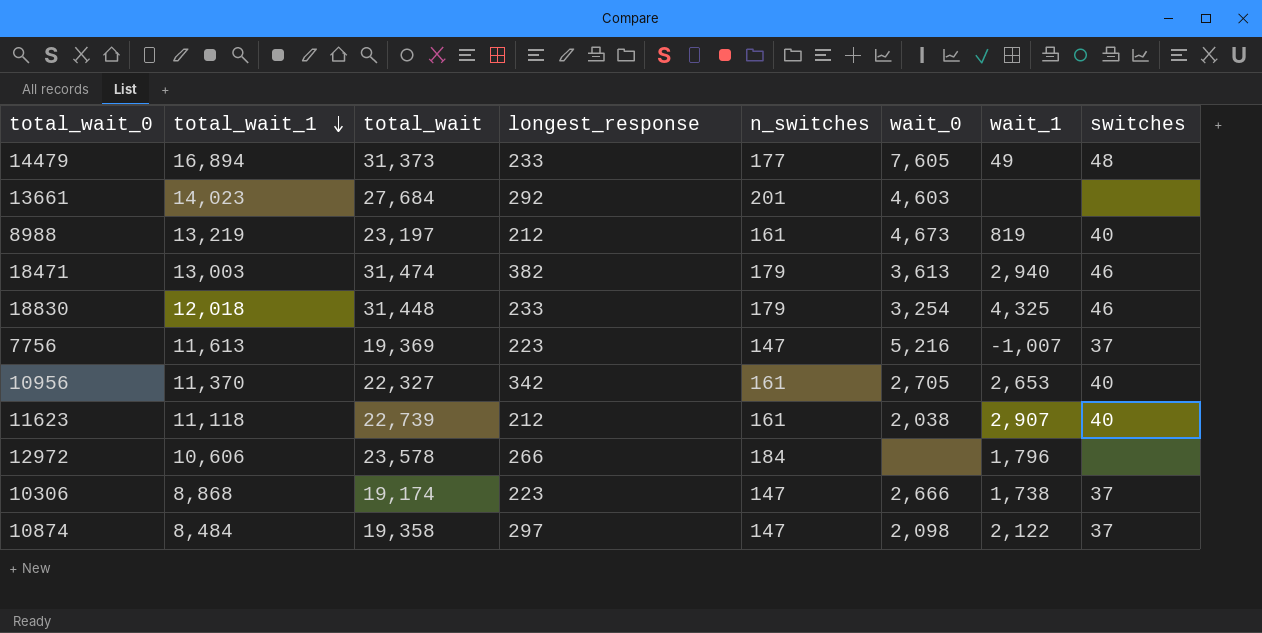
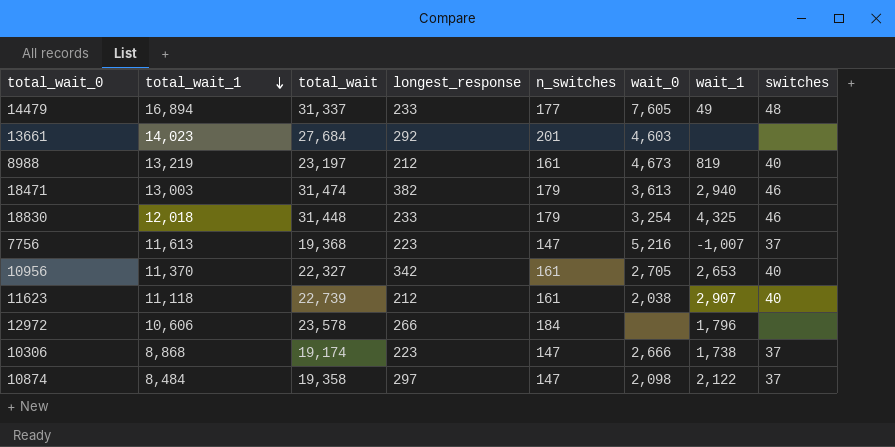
14479 | total_wait: 31,373 -> 31,337
7756 | total_wait: 19,369 -> 19,368

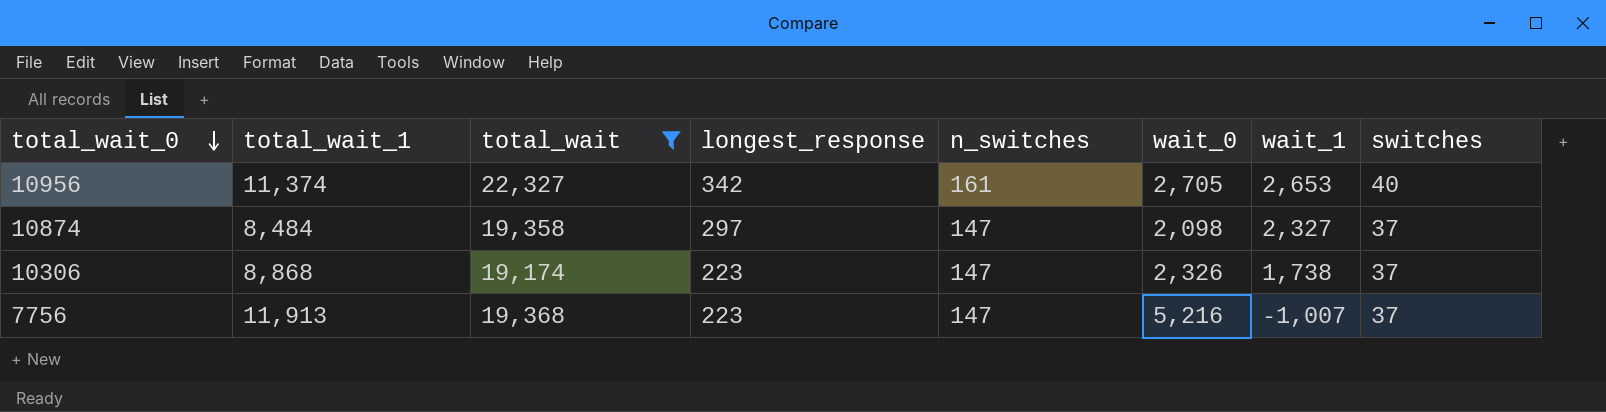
filter: none -> total_wait <= 22,327
row order: total_wait_1 descending -> total_wait_0 descending
10956 | total_wait_1: 11,370 -> 11,374
10874 | wait_1: 2,122 -> 2,327
10306 | wait_0: 2,666 -> 2,326
7756 | total_wait_1: 11,613 -> 11,913

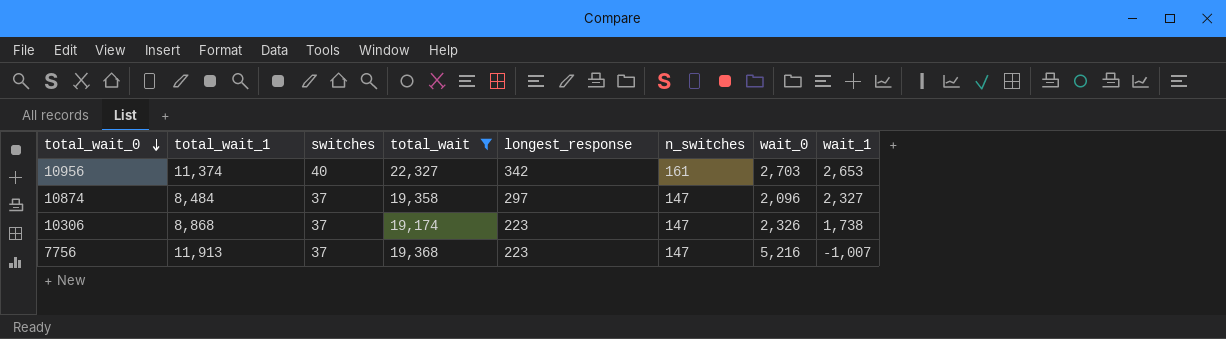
column switches | position: 8 -> 3
10956 | wait_0: 2,705 -> 2,703
10874 | wait_0: 2,098 -> 2,096

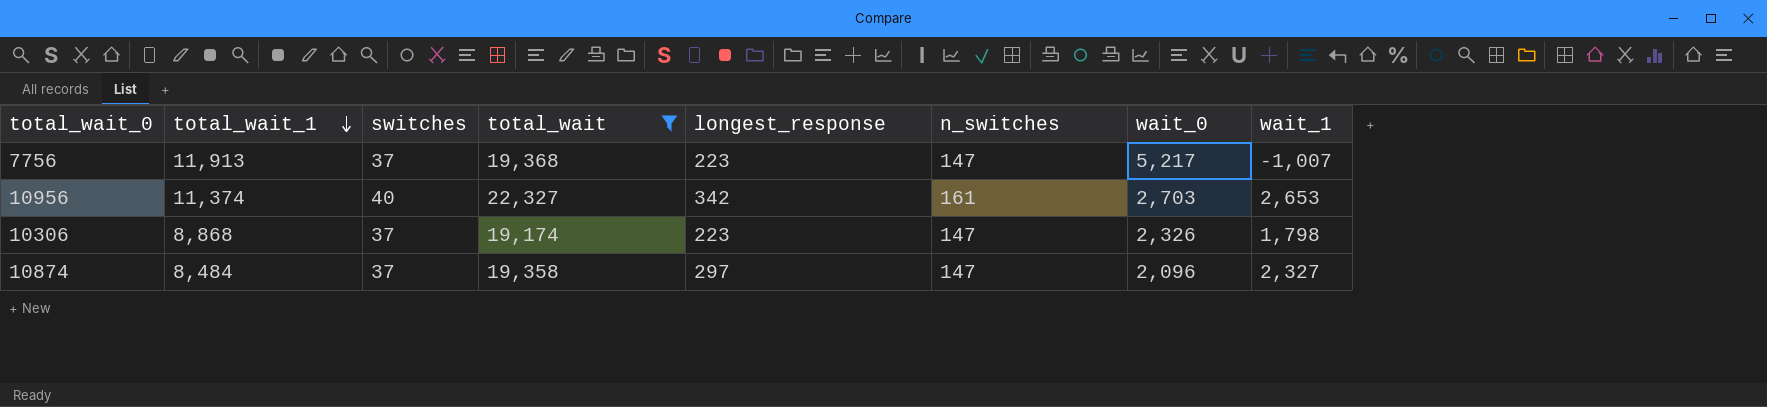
row order: total_wait_0 descending -> total_wait_1 descending
7756 | wait_0: 5,216 -> 5,217
10306 | wait_1: 1,738 -> 1,798

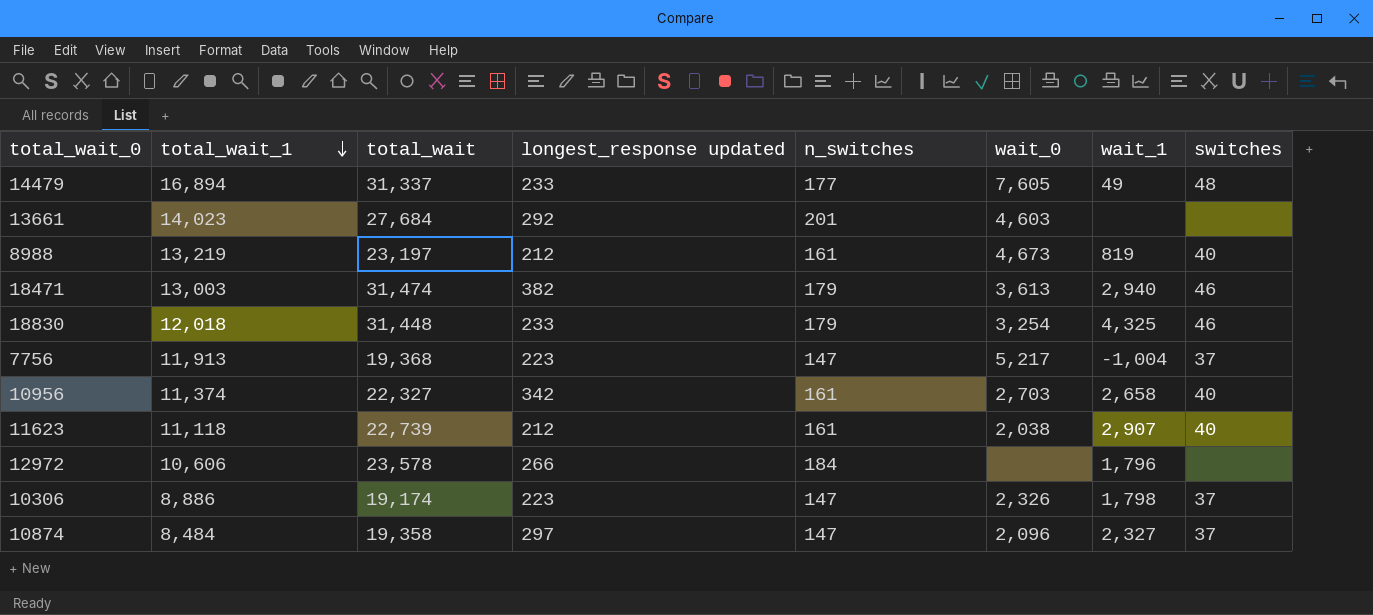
filter: total_wait <= 22,327 -> none
column name: longest_response -> longest_response updated
column switches | position: 3 -> 8
7756 | wait_1: -1,007 -> -1,004
10956 | wait_1: 2,653 -> 2,658
10306 | total_wait_1: 8,868 -> 8,886

